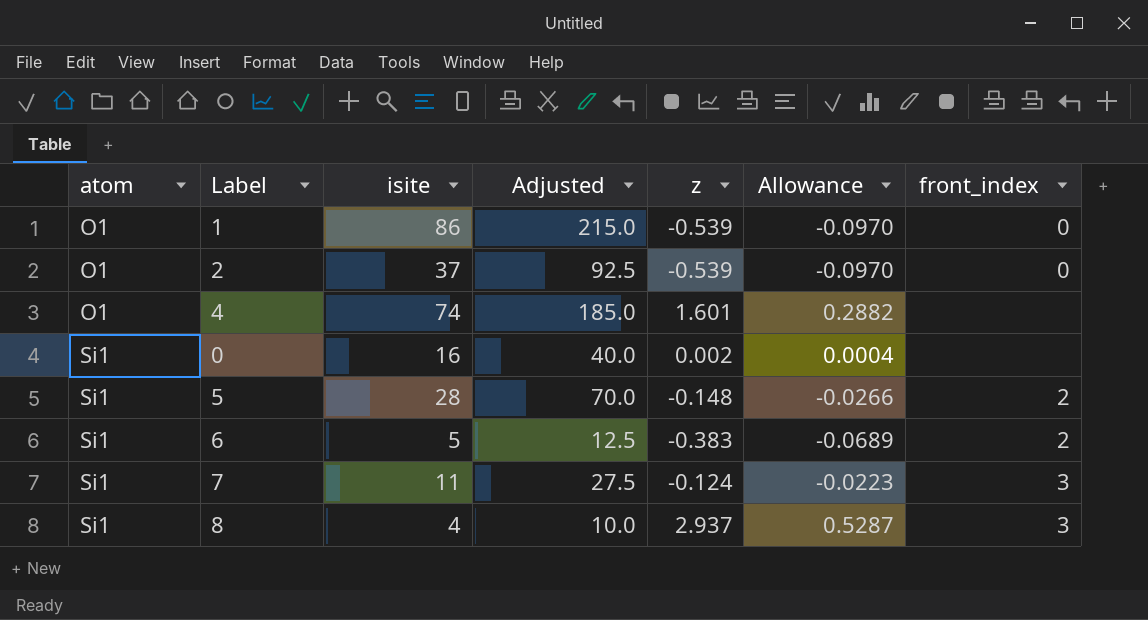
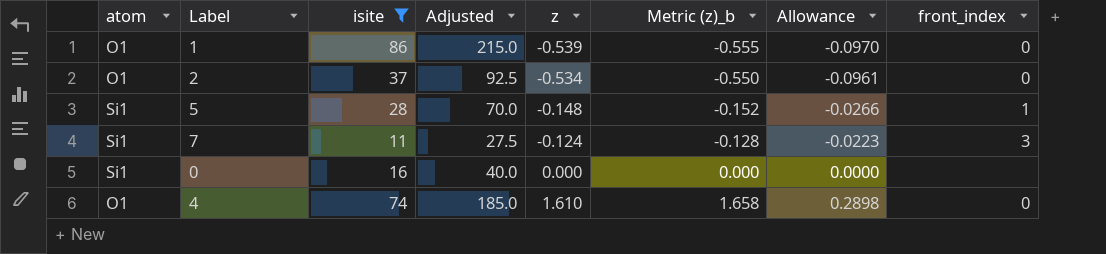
filter: none -> isite >= 11
row order: atom ascending -> z ascending
column Metric (z)_b | formula: none -> [z] * 1.03
2 | z: -0.539 -> -0.534
2 | Allowance: -0.0970 -> -0.0961
5 | front_index: 2 -> 1
0 | z: 0.002 -> 0.000
0 | Allowance: 0.0004 -> 0.0000
4 | z: 1.601 -> 1.610
4 | Allowance: 0.2882 -> 0.2898
4 | front_index: none -> 0

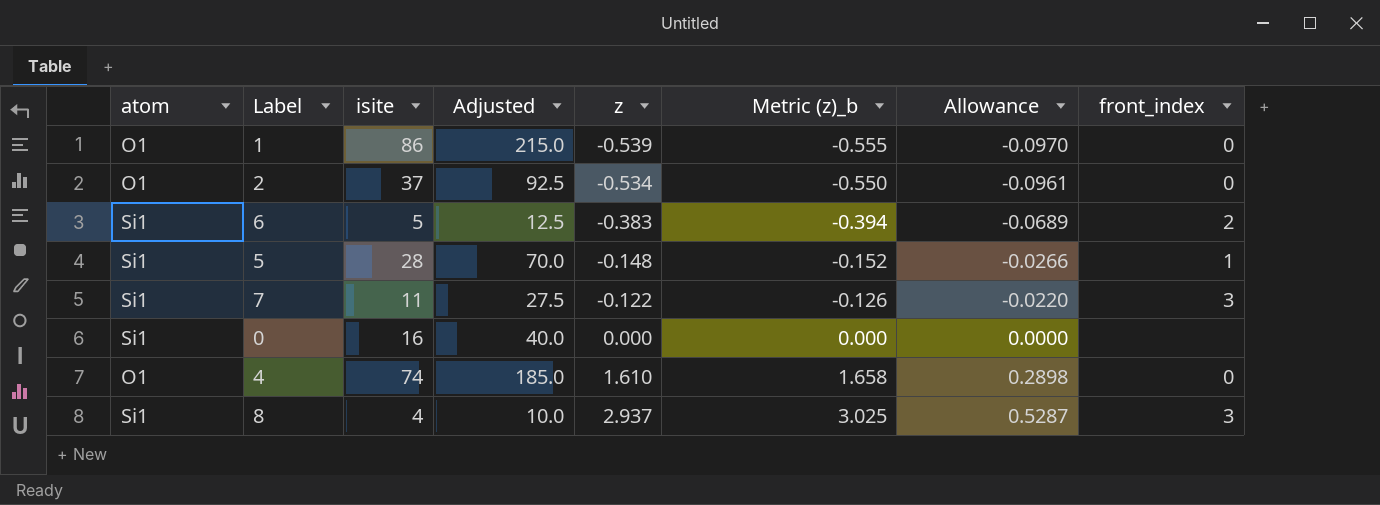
filter: isite >= 11 -> none
7 | z: -0.124 -> -0.122
7 | Metric (z)_b: -0.128 -> -0.126
7 | Allowance: -0.0223 -> -0.0220

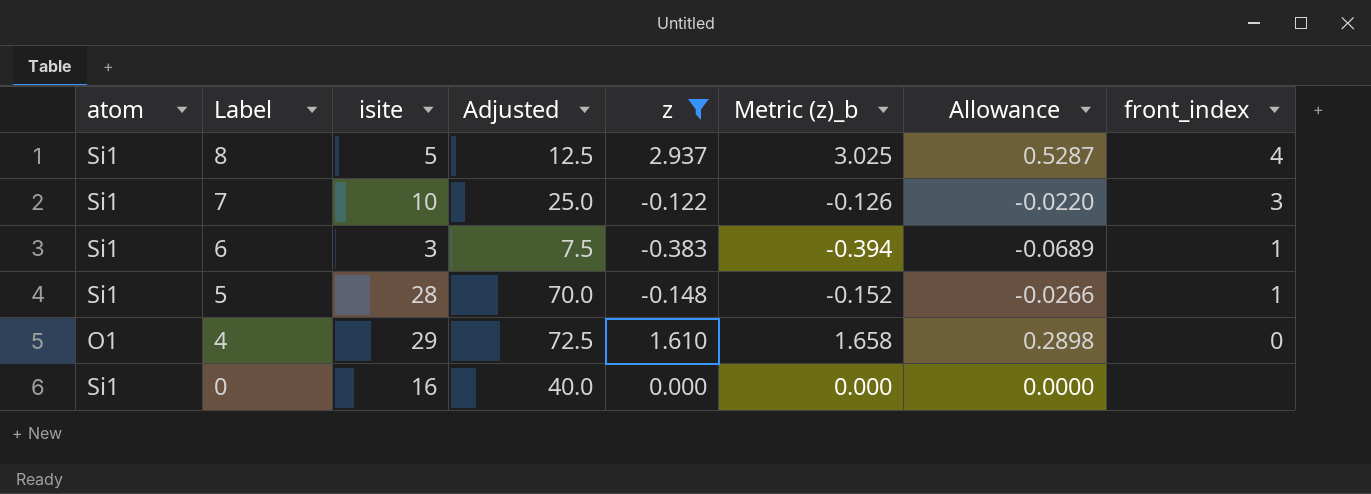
filter: none -> z >= -0.383
row order: z ascending -> Label descending
8 | isite: 4 -> 5
8 | Adjusted: 10.0 -> 12.5
8 | front_index: 3 -> 4
7 | isite: 11 -> 10
7 | Adjusted: 27.5 -> 25.0
6 | isite: 5 -> 3
6 | Adjusted: 12.5 -> 7.5
6 | front_index: 2 -> 1
4 | isite: 74 -> 29
4 | Adjusted: 185.0 -> 72.5

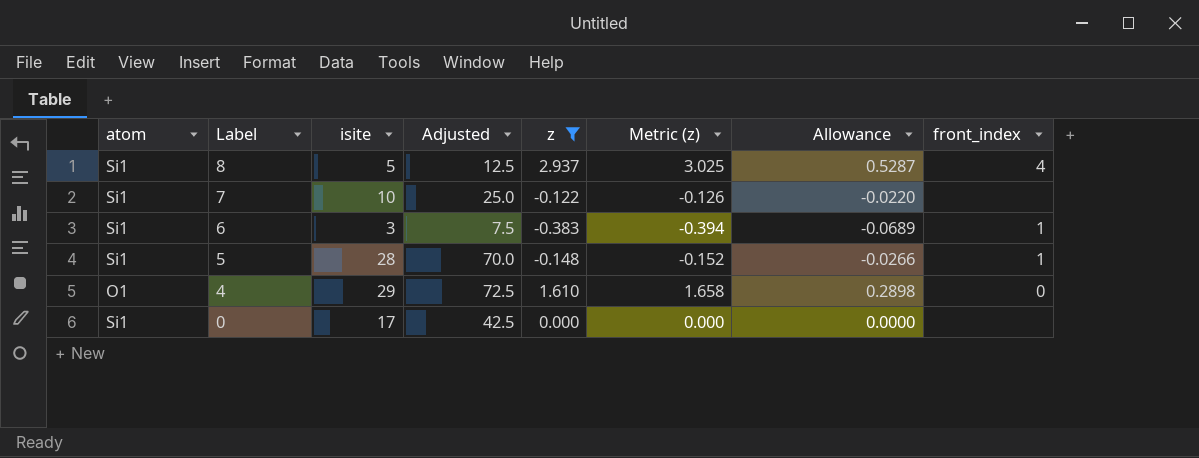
column name: Metric (z)_b -> Metric (z)
7 | front_index: 3 -> none
0 | isite: 16 -> 17
0 | Adjusted: 40.0 -> 42.5

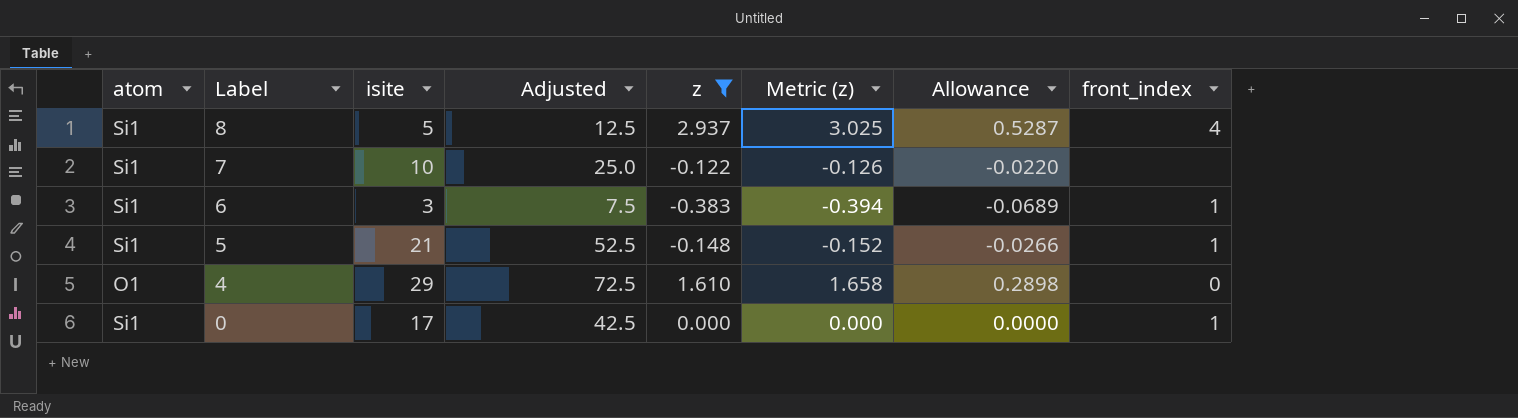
5 | isite: 28 -> 21
5 | Adjusted: 70.0 -> 52.5
0 | front_index: none -> 1

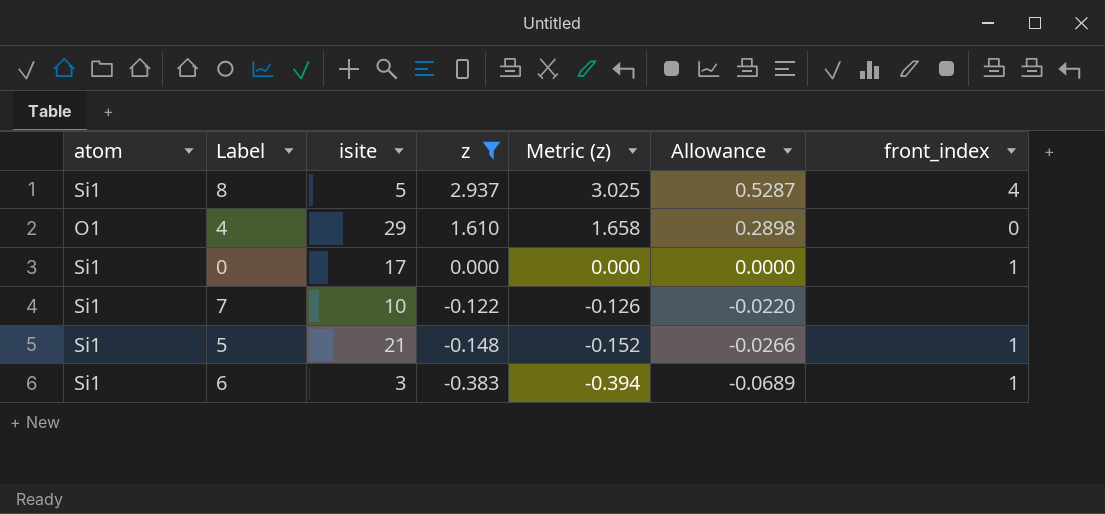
row order: Label descending -> z descending
column Adjusted | formula: [isite] * 2.5 -> none

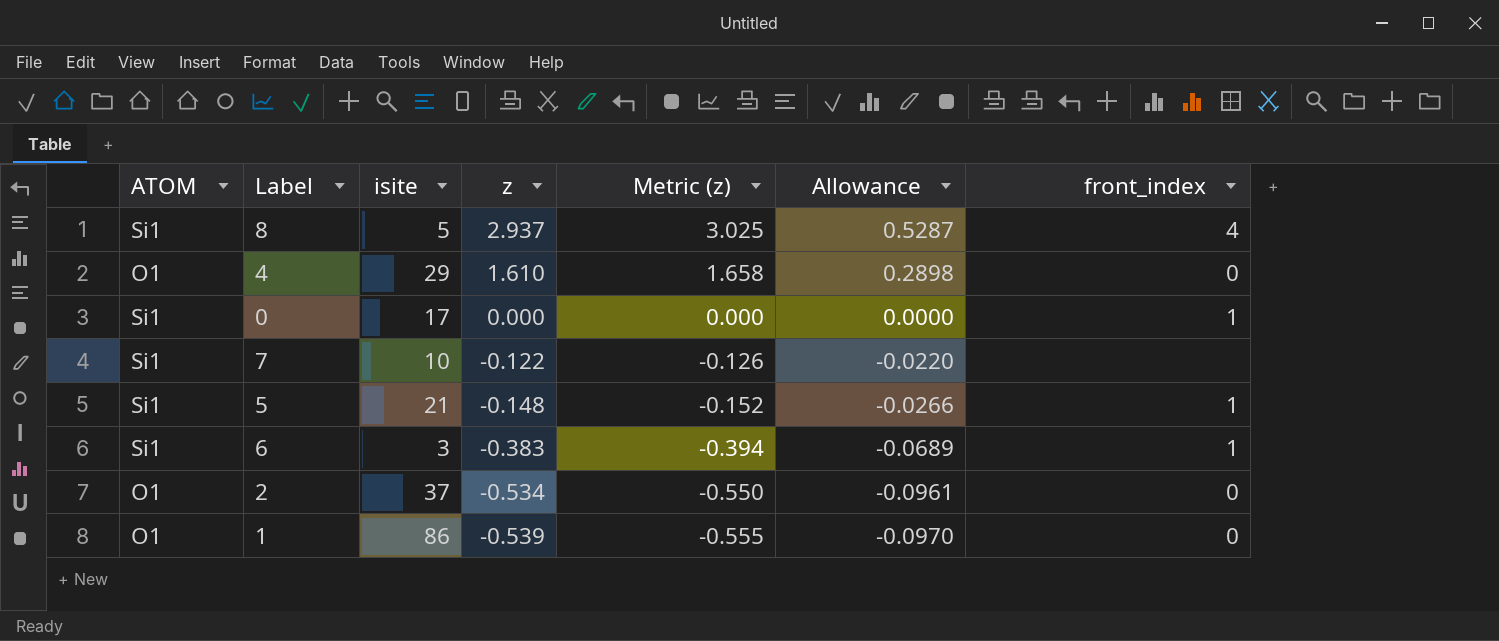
filter: z >= -0.383 -> none
column name: atom -> ATOM

